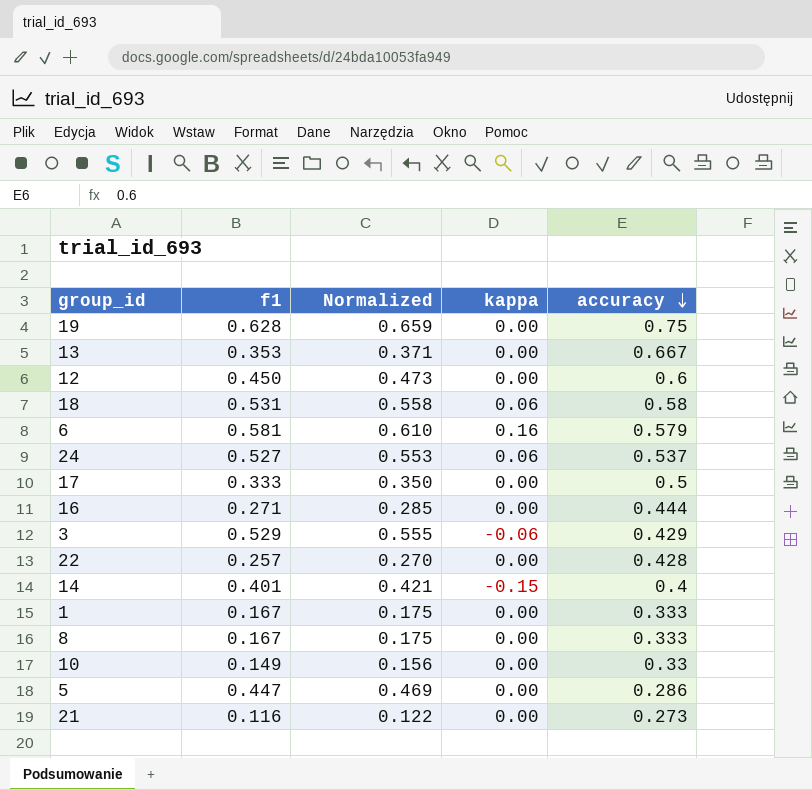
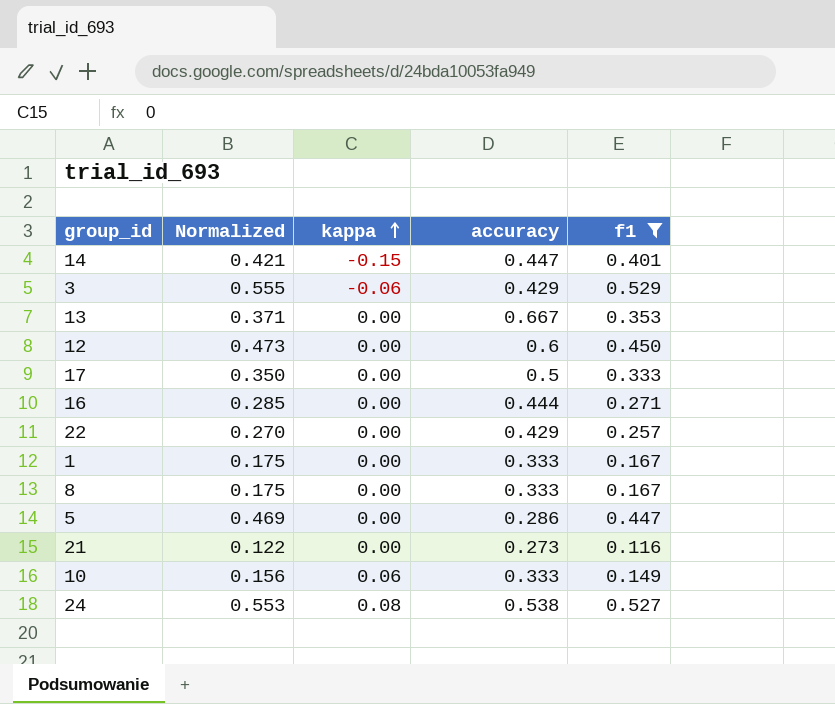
filter: none -> f1 <= 0.529
row order: accuracy descending -> kappa ascending
column f1 | position: 2 -> 5
14 | accuracy: 0.4 -> 0.447
22 | accuracy: 0.428 -> 0.429
10 | kappa: 0.00 -> 0.06
10 | accuracy: 0.33 -> 0.333
24 | kappa: 0.06 -> 0.08
24 | accuracy: 0.537 -> 0.538

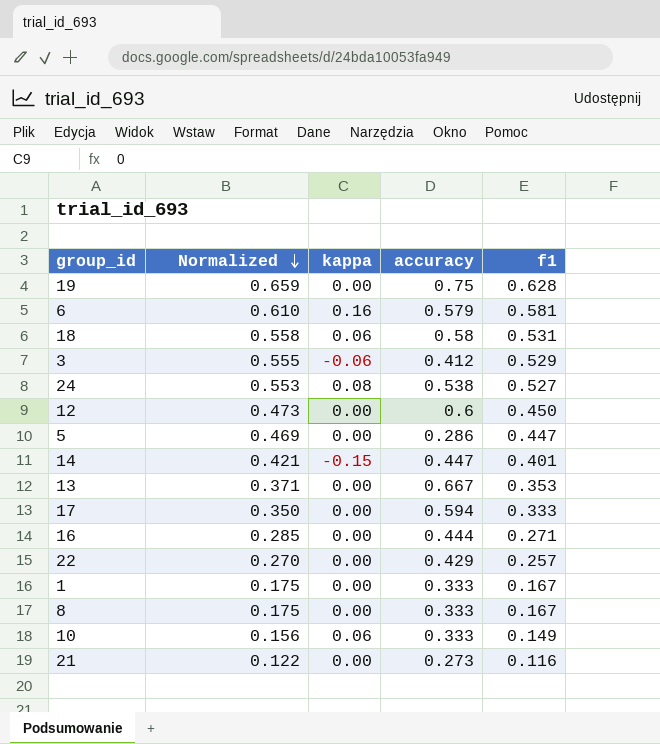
filter: f1 <= 0.529 -> none
row order: kappa ascending -> Normalized descending
3 | accuracy: 0.429 -> 0.412
17 | accuracy: 0.5 -> 0.594

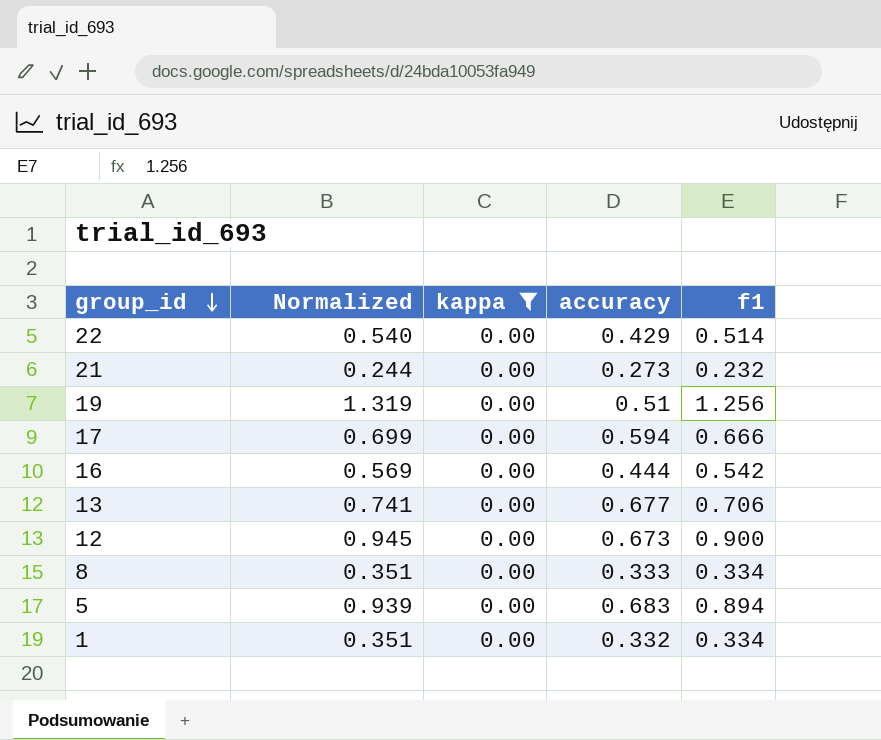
filter: none -> kappa = 0.00
row order: Normalized descending -> group_id descending
22 | Normalized: 0.270 -> 0.540
22 | f1: 0.257 -> 0.514
21 | Normalized: 0.122 -> 0.244
21 | f1: 0.116 -> 0.232
19 | Normalized: 0.659 -> 1.319
19 | accuracy: 0.75 -> 0.51
19 | f1: 0.628 -> 1.256
17 | Normalized: 0.350 -> 0.699
17 | f1: 0.333 -> 0.666
16 | Normalized: 0.285 -> 0.569
16 | f1: 0.271 -> 0.542
13 | Normalized: 0.371 -> 0.741
13 | accuracy: 0.667 -> 0.677
13 | f1: 0.353 -> 0.706
12 | Normalized: 0.473 -> 0.945
12 | accuracy: 0.6 -> 0.673
12 | f1: 0.450 -> 0.900
8 | Normalized: 0.175 -> 0.351
8 | f1: 0.167 -> 0.334
5 | Normalized: 0.469 -> 0.939
5 | accuracy: 0.286 -> 0.683
5 | f1: 0.447 -> 0.894
1 | Normalized: 0.175 -> 0.351
1 | accuracy: 0.333 -> 0.332
1 | f1: 0.167 -> 0.334

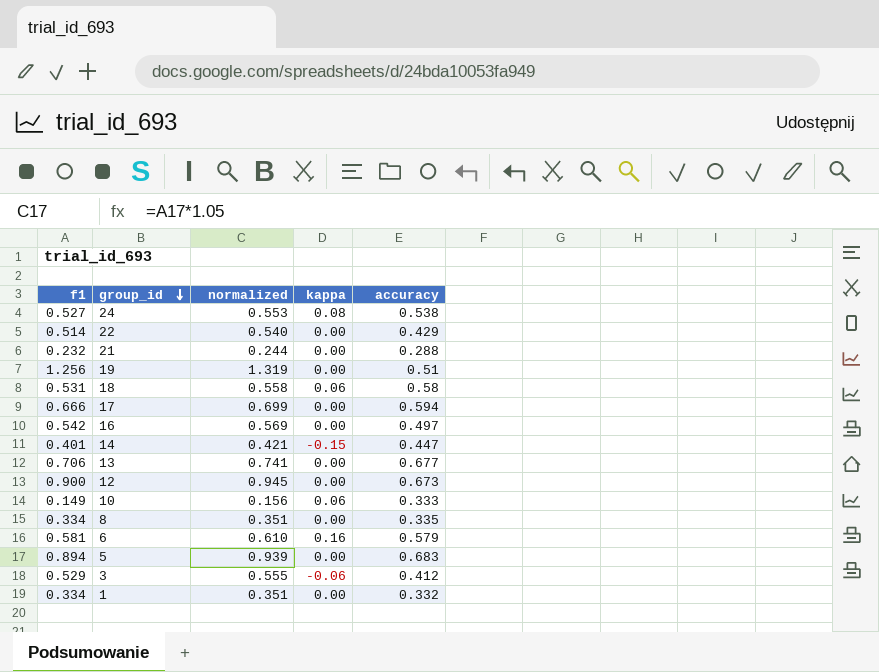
filter: kappa = 0.00 -> none
column f1 | position: 5 -> 1
column name: Normalized -> normalized
21 | accuracy: 0.273 -> 0.288
16 | accuracy: 0.444 -> 0.497
8 | accuracy: 0.333 -> 0.335

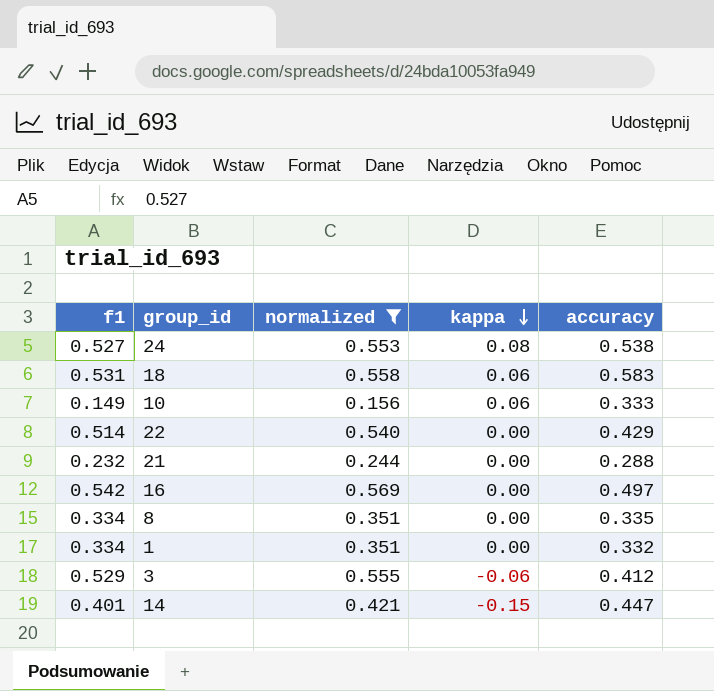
filter: none -> normalized <= 0.569
row order: group_id descending -> kappa descending
18 | accuracy: 0.58 -> 0.583

